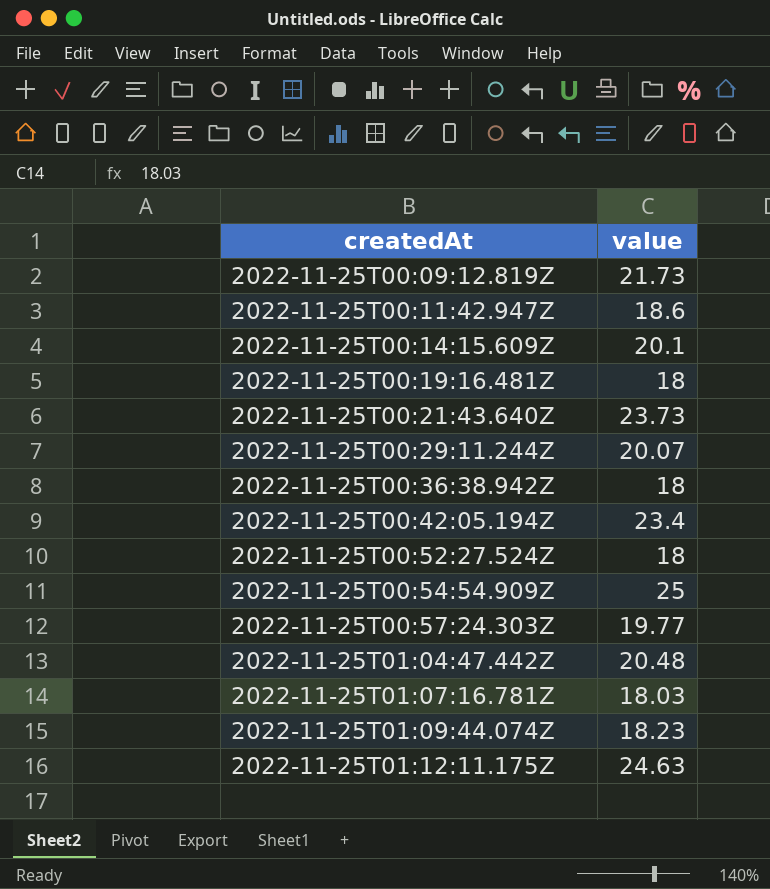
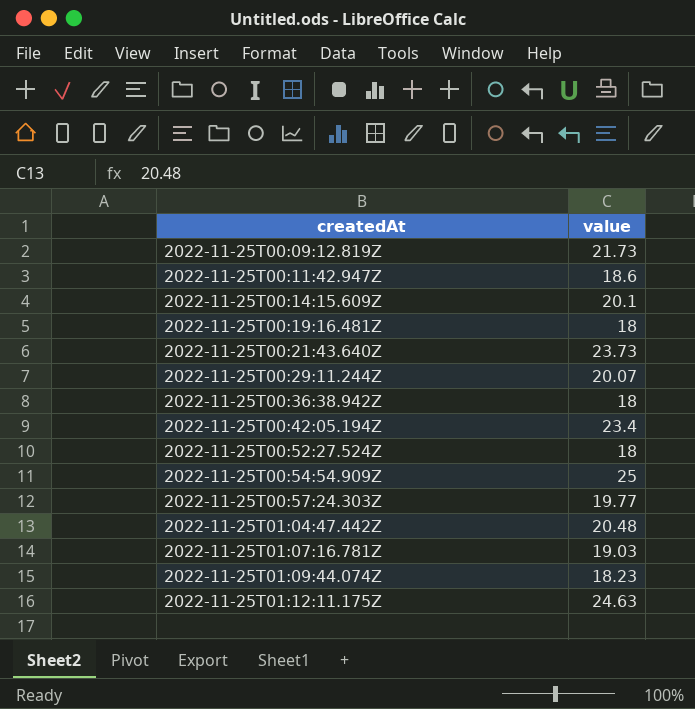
2022-11-25T01:07:16.781Z | value: 18.03 -> 19.03

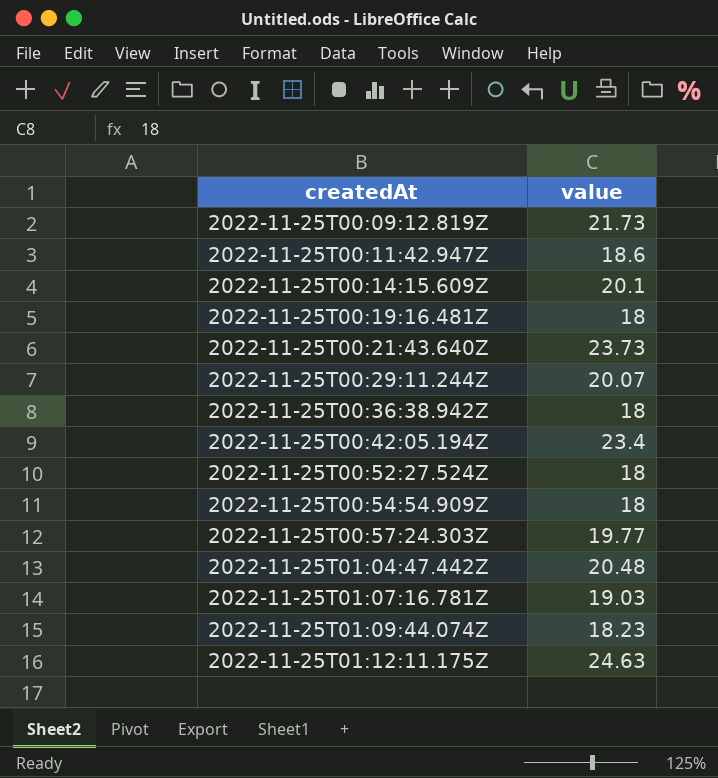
2022-11-25T00:54:54.909Z | value: 25 -> 18

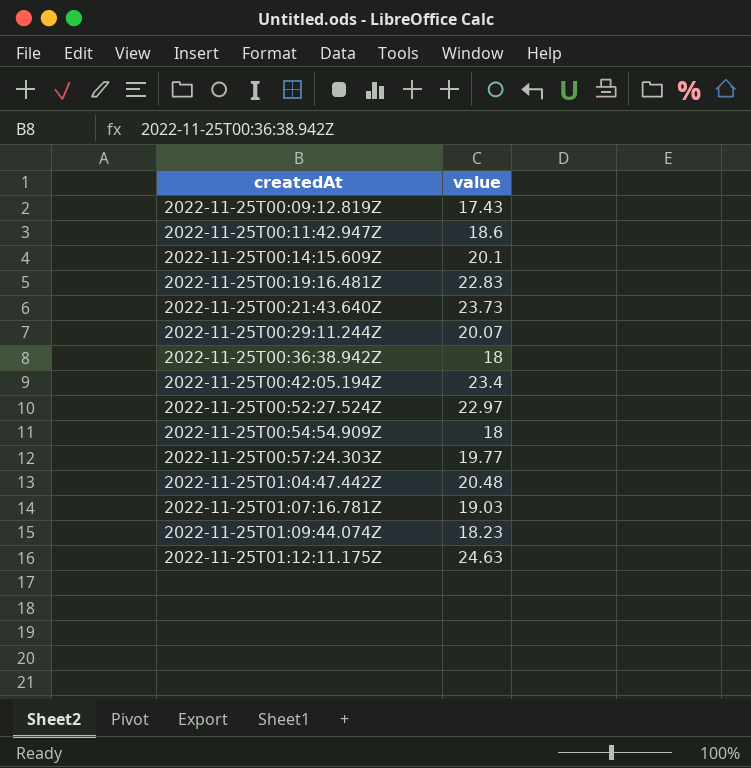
2022-11-25T00:09:12.819Z | value: 21.73 -> 17.43
2022-11-25T00:19:16.481Z | value: 18 -> 22.83
2022-11-25T00:52:27.524Z | value: 18 -> 22.97

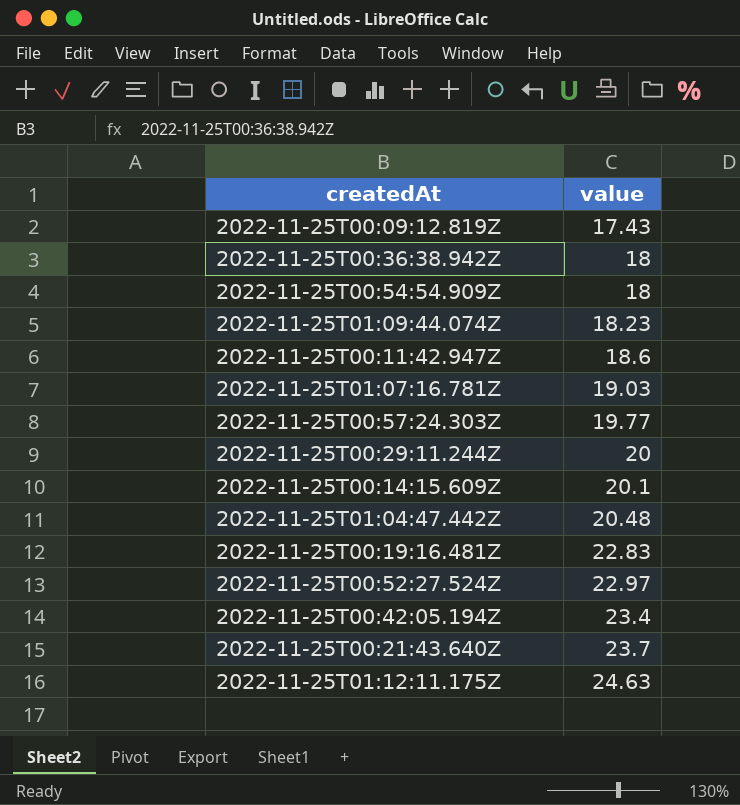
row order: createdAt ascending -> value ascending
2022-11-25T00:29:11.244Z | value: 20.07 -> 20
2022-11-25T00:21:43.640Z | value: 23.73 -> 23.7

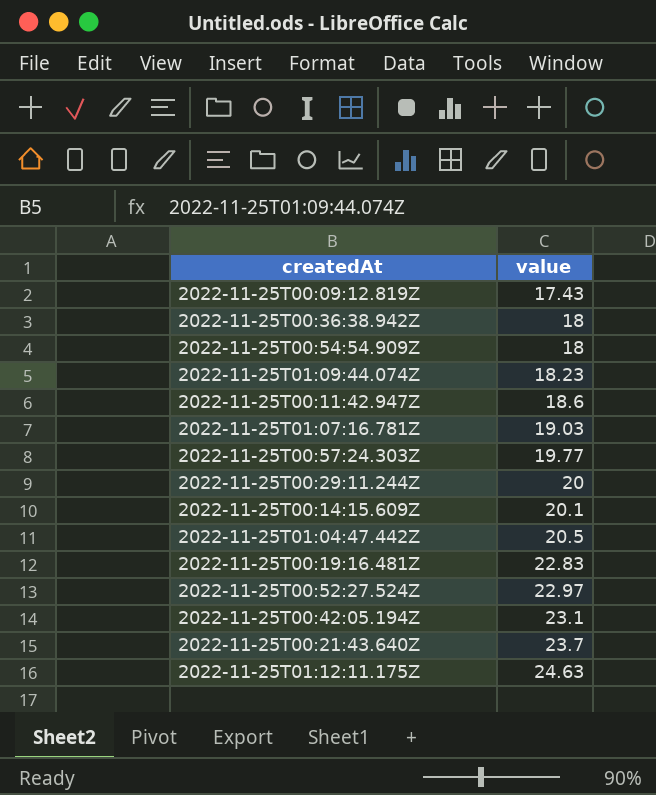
2022-11-25T01:04:47.442Z | value: 20.48 -> 20.5
2022-11-25T00:42:05.194Z | value: 23.4 -> 23.1

